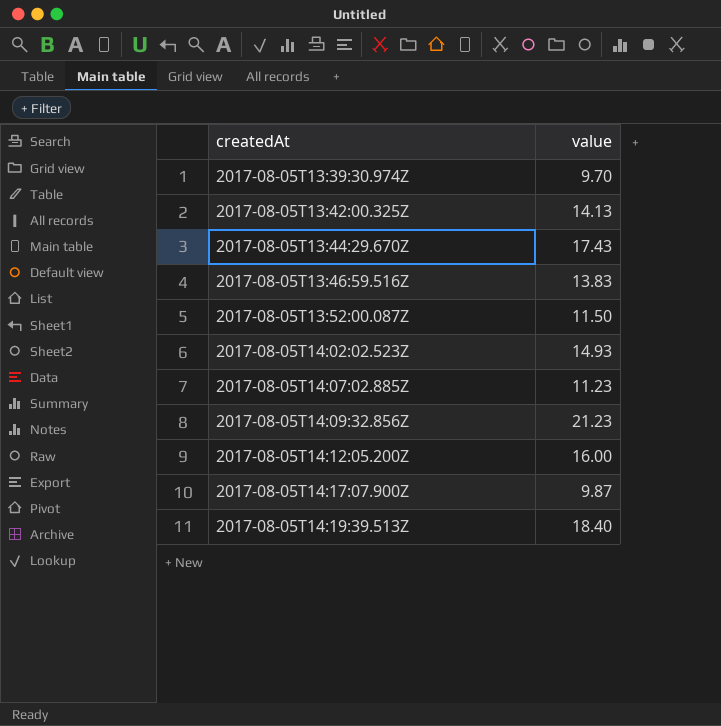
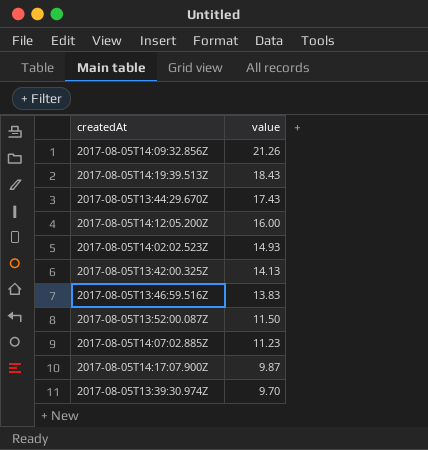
row order: createdAt ascending -> value descending
2017-08-05T14:09:32.856Z | value: 21.23 -> 21.26
2017-08-05T14:19:39.513Z | value: 18.40 -> 18.43

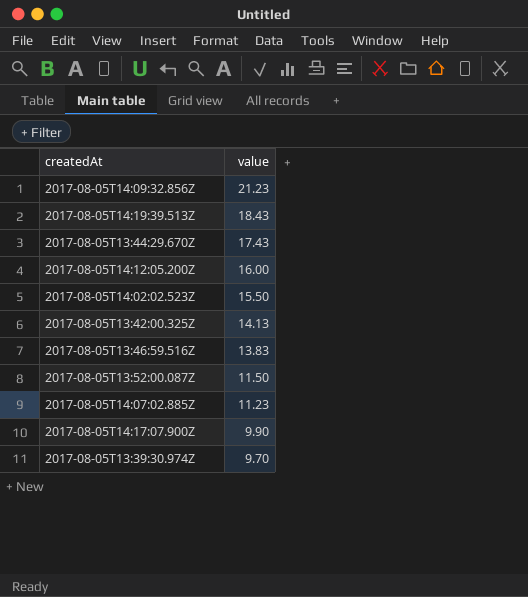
2017-08-05T14:09:32.856Z | value: 21.26 -> 21.23
2017-08-05T14:02:02.523Z | value: 14.93 -> 15.50
2017-08-05T14:17:07.900Z | value: 9.87 -> 9.90

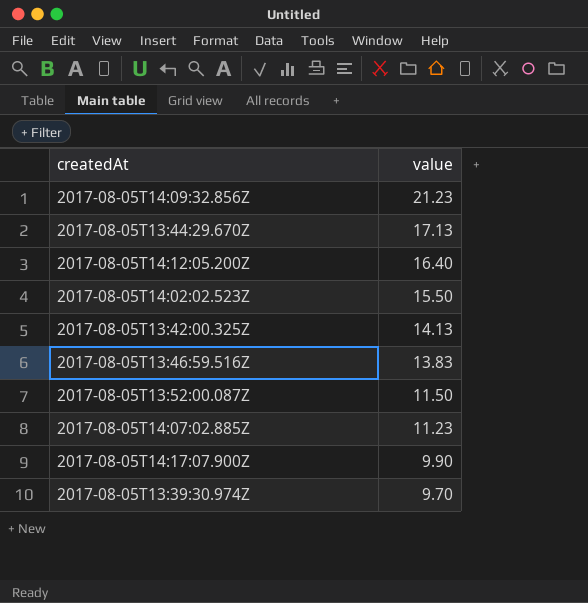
row 2017-08-05T14:19:39.513Z: 18.43 -> none
2017-08-05T13:44:29.670Z | value: 17.43 -> 17.13
2017-08-05T14:12:05.200Z | value: 16.00 -> 16.40

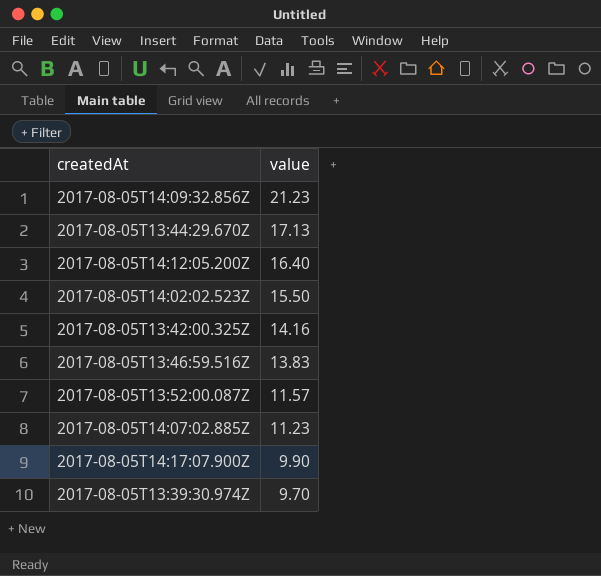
2017-08-05T13:42:00.325Z | value: 14.13 -> 14.16
2017-08-05T13:52:00.087Z | value: 11.50 -> 11.57

